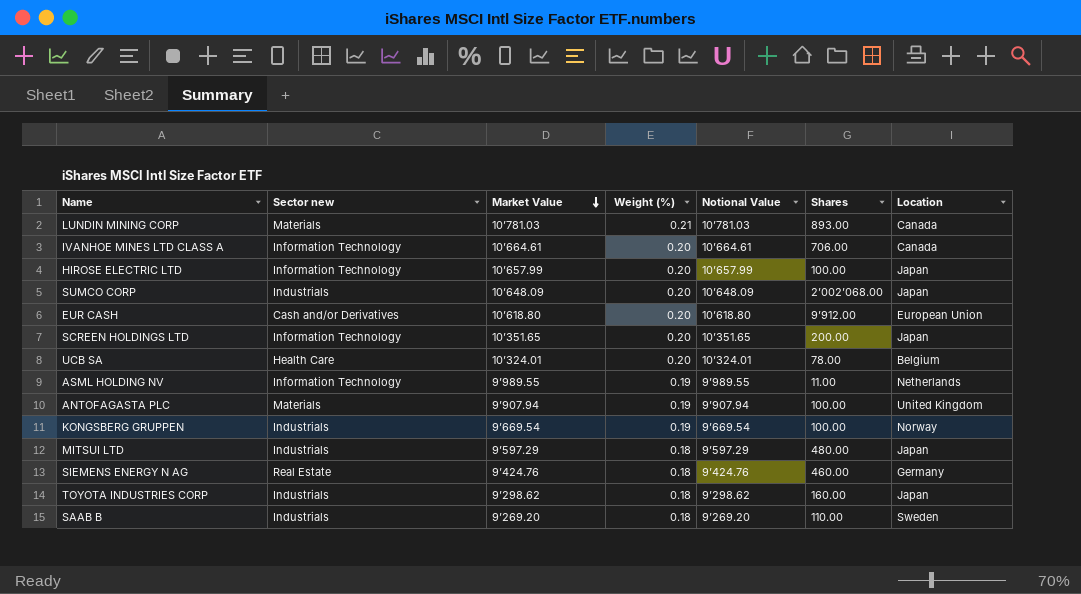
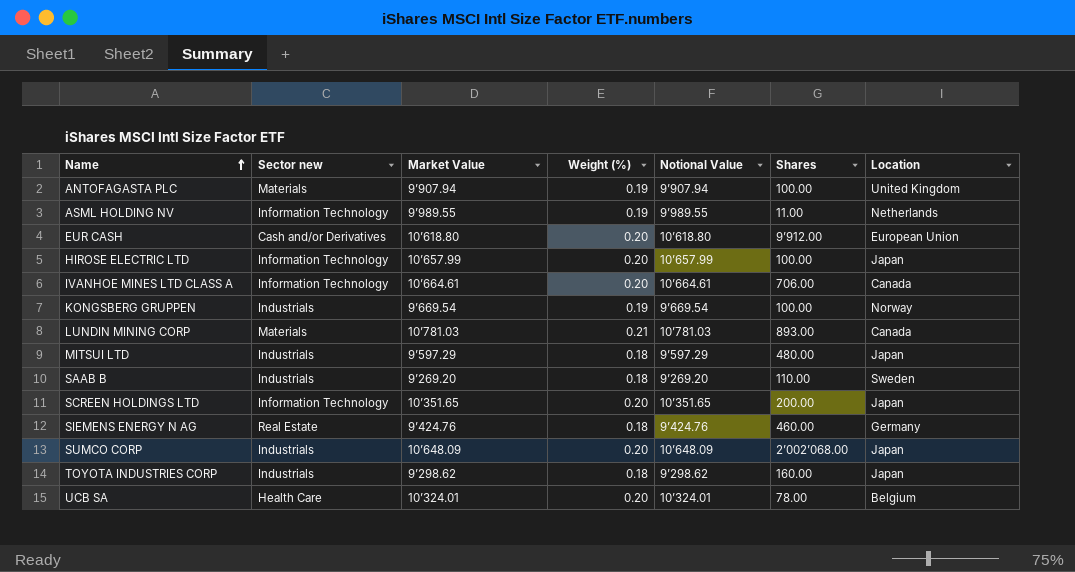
row order: Market Value descending -> Name ascending

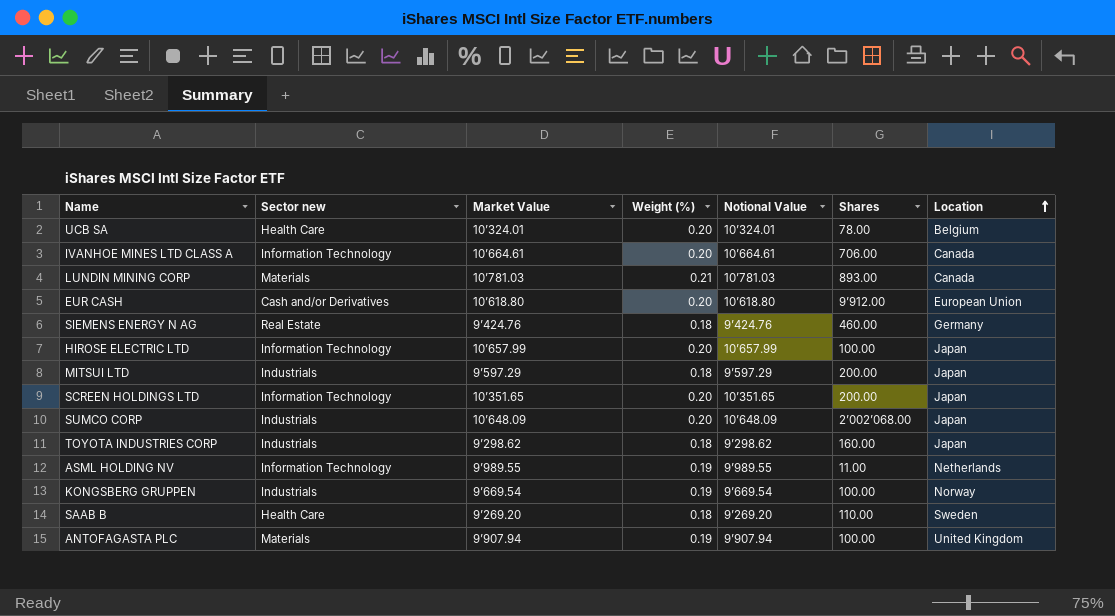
row order: Name ascending -> Location ascending
MITSUI LTD | Shares: 480.00 -> 200.00
SAAB B | Sector new: Industrials -> Health Care

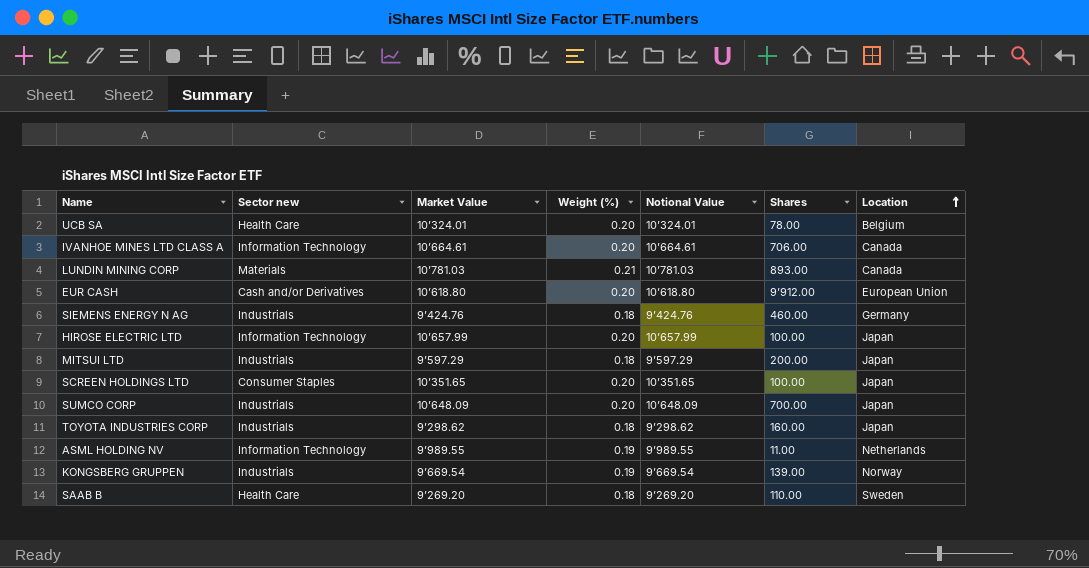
row ANTOFAGASTA PLC: Materials | 9’907.94 | 0.19 | 9’907.94 | 100.00 | United Kingdom -> none
SIEMENS ENERGY N AG | Sector new: Real Estate -> Industrials
SCREEN HOLDINGS LTD | Sector new: Information Technology -> Consumer Staples
SCREEN HOLDINGS LTD | Shares: 200.00 -> 100.00
SUMCO CORP | Shares: 2’002’068.00 -> 700.00
KONGSBERG GRUPPEN | Shares: 100.00 -> 139.00

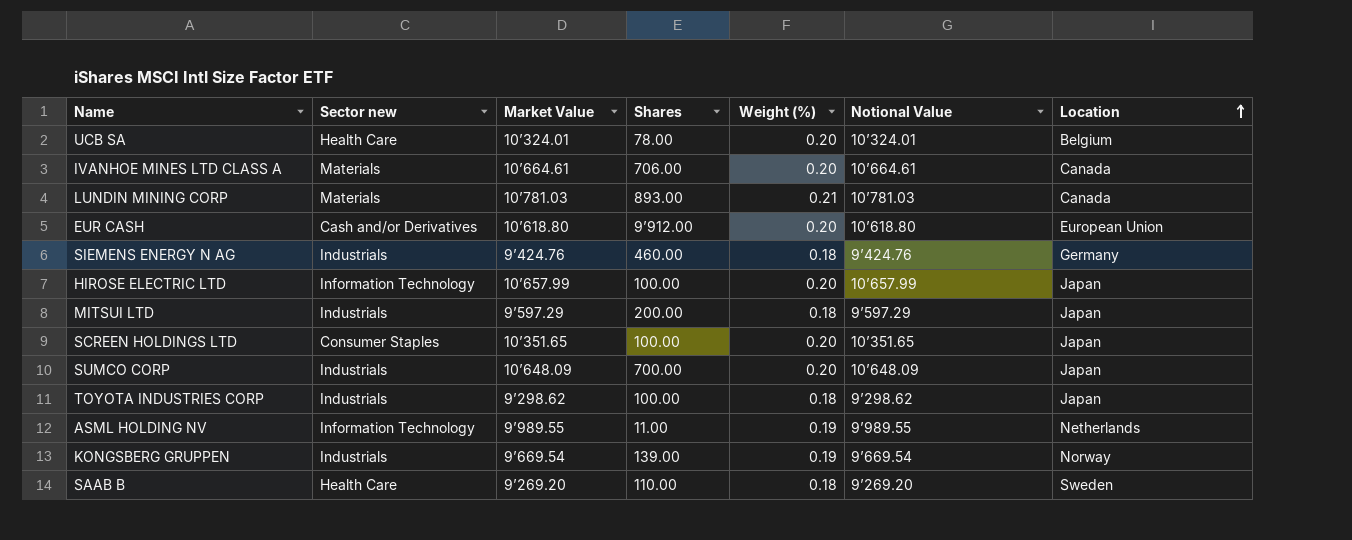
column Shares | position: 6 -> 4
IVANHOE MINES LTD CLASS A | Sector new: Information Technology -> Materials
TOYOTA INDUSTRIES CORP | Shares: 160.00 -> 100.00

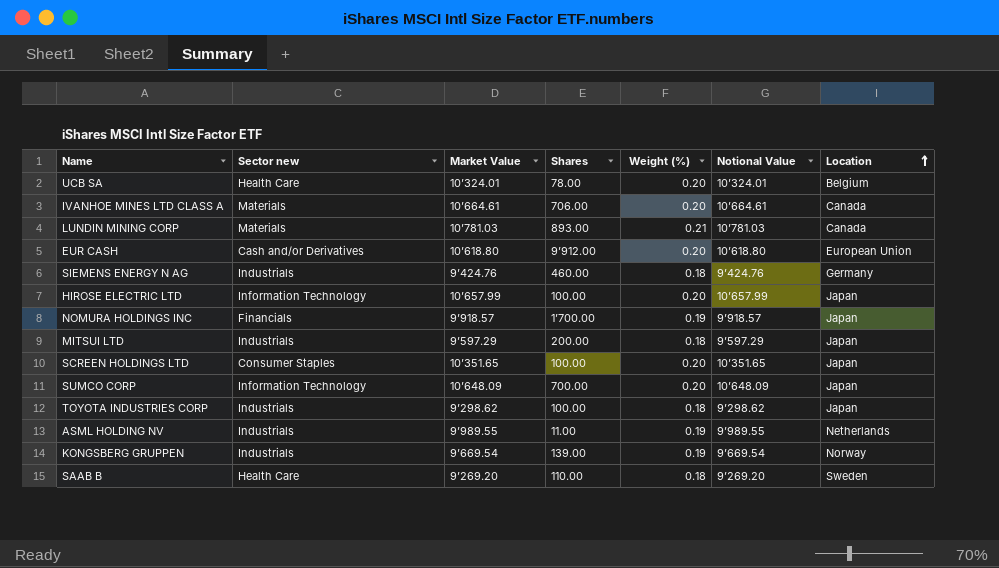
row NOMURA HOLDINGS INC: none -> Financials | 9’918.57 | 1’700.00 | 0.19 | 9’918.57 | Japan
SUMCO CORP | Sector new: Industrials -> Information Technology
ASML HOLDING NV | Sector new: Information Technology -> Industrials

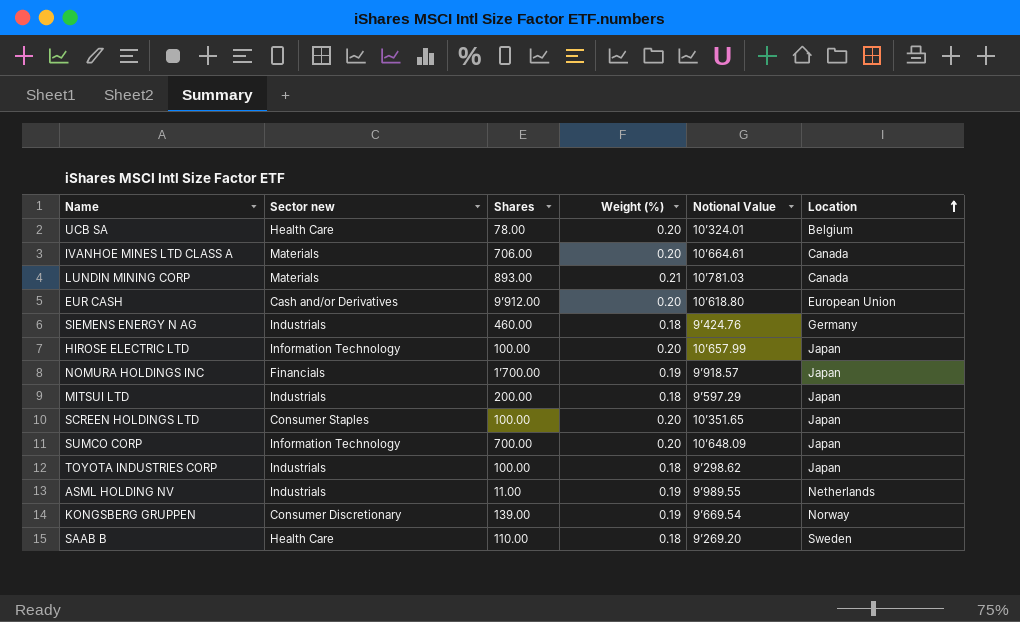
column Market Value | position: 3 -> none
KONGSBERG GRUPPEN | Sector new: Industrials -> Consumer Discretionary

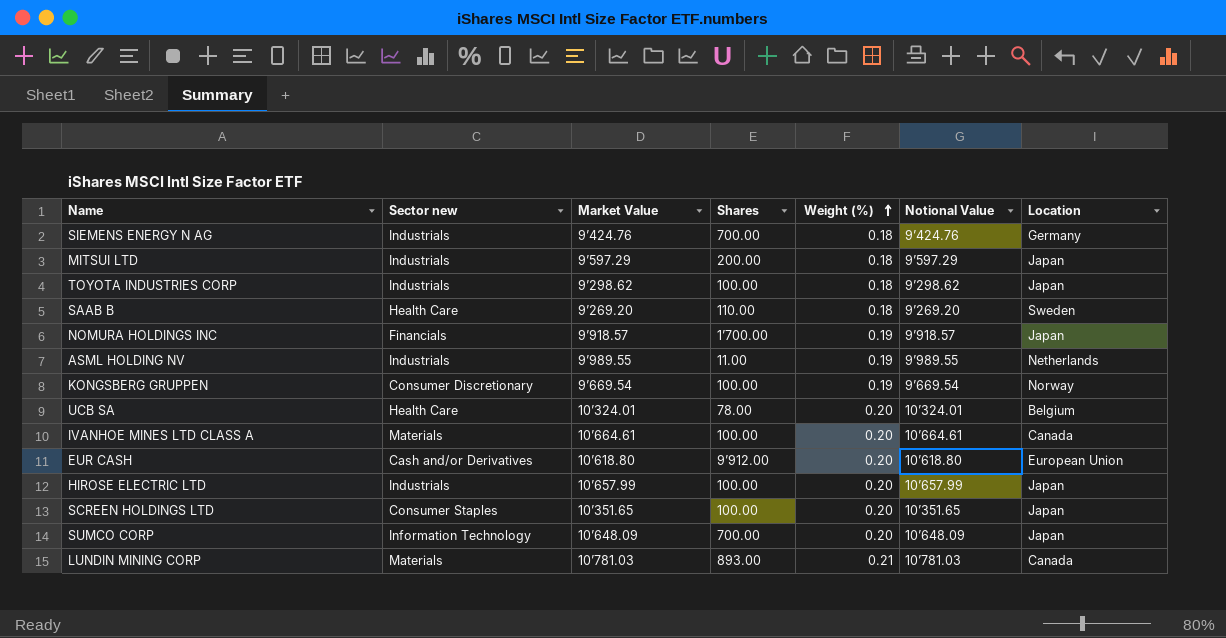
row order: Location ascending -> Weight (%) ascending
column Market Value | position: none -> 3
SIEMENS ENERGY N AG | Shares: 460.00 -> 700.00
KONGSBERG GRUPPEN | Shares: 139.00 -> 100.00
IVANHOE MINES LTD CLASS A | Shares: 706.00 -> 100.00
HIROSE ELECTRIC LTD | Sector new: Information Technology -> Industrials

